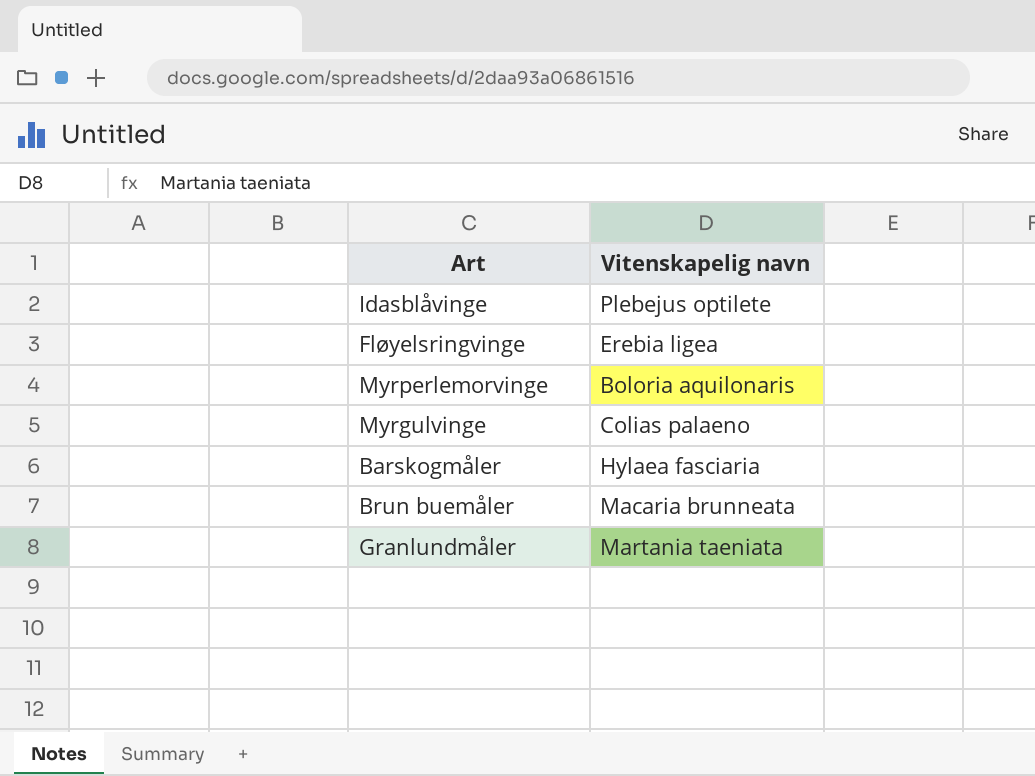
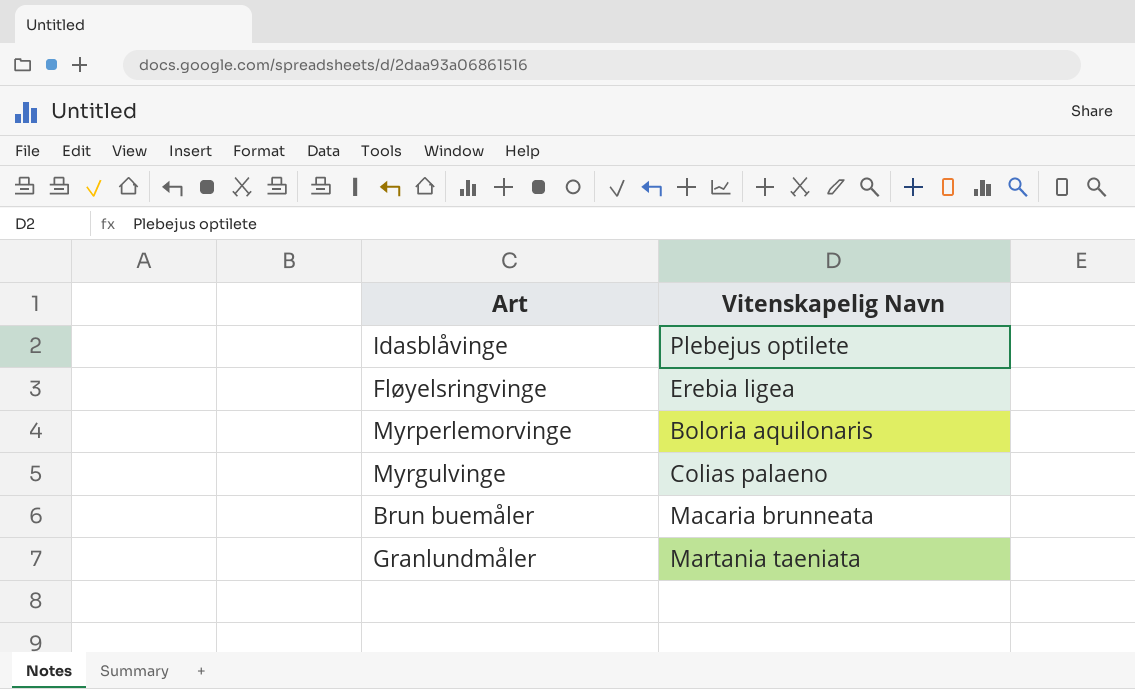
column name: Vitenskapelig navn -> Vitenskapelig Navn
row Barskogmåler: Hylaea fasciaria -> none

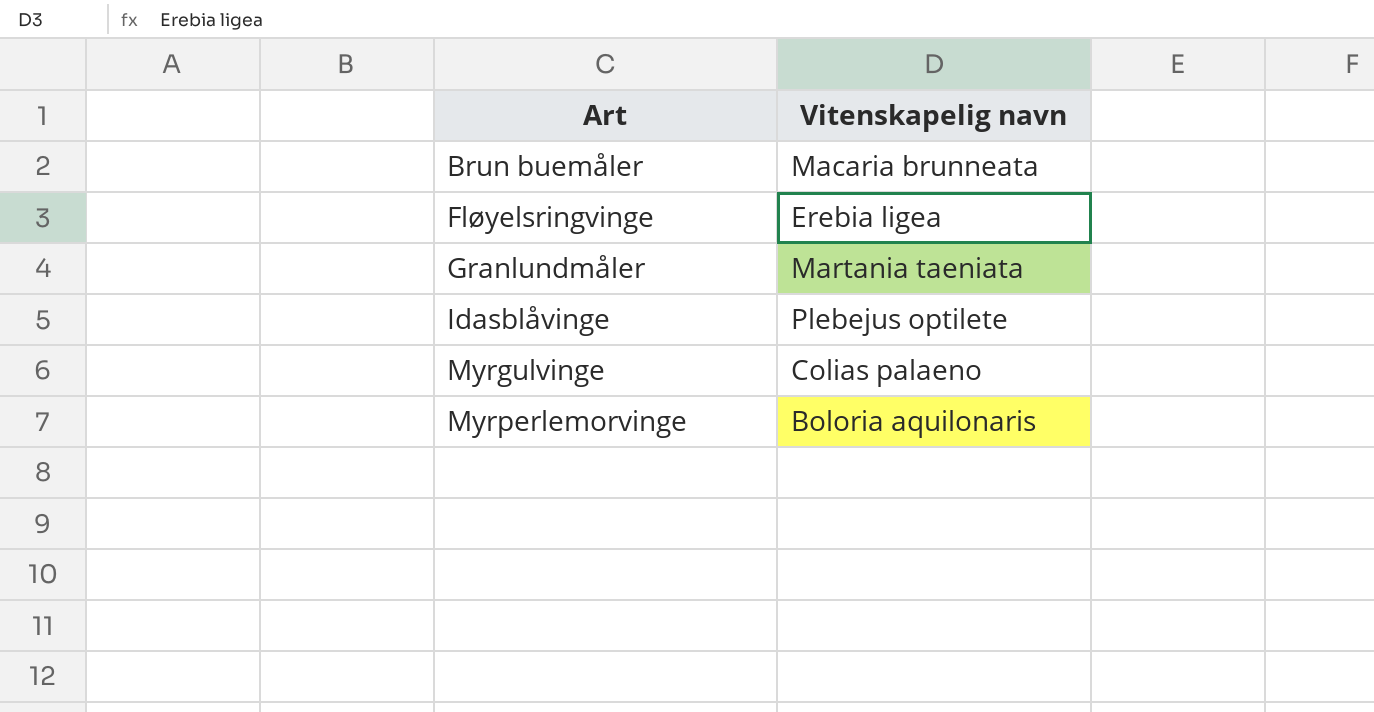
row order: none -> Art ascending
column name: Vitenskapelig Navn -> Vitenskapelig navn

